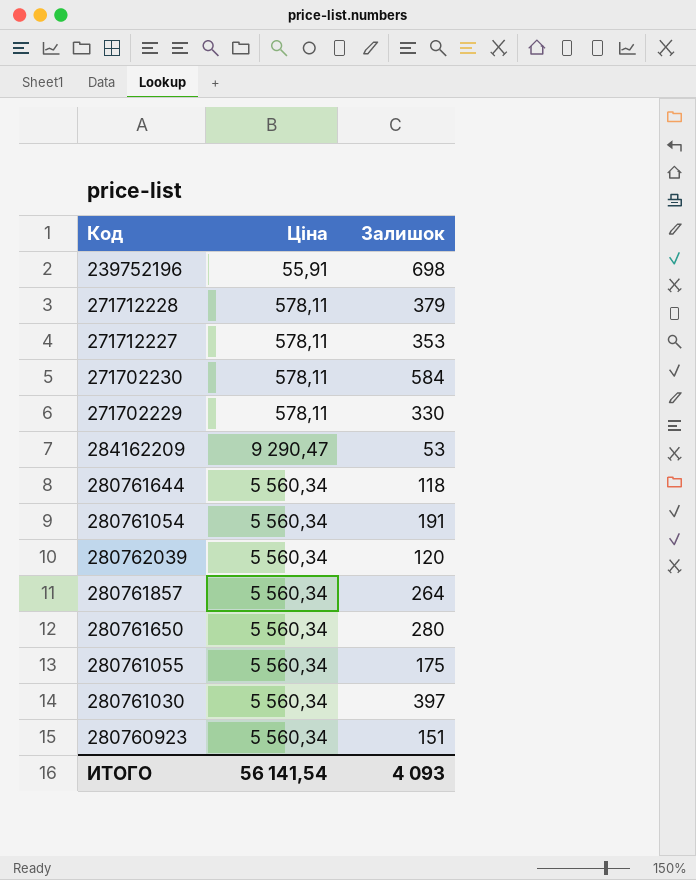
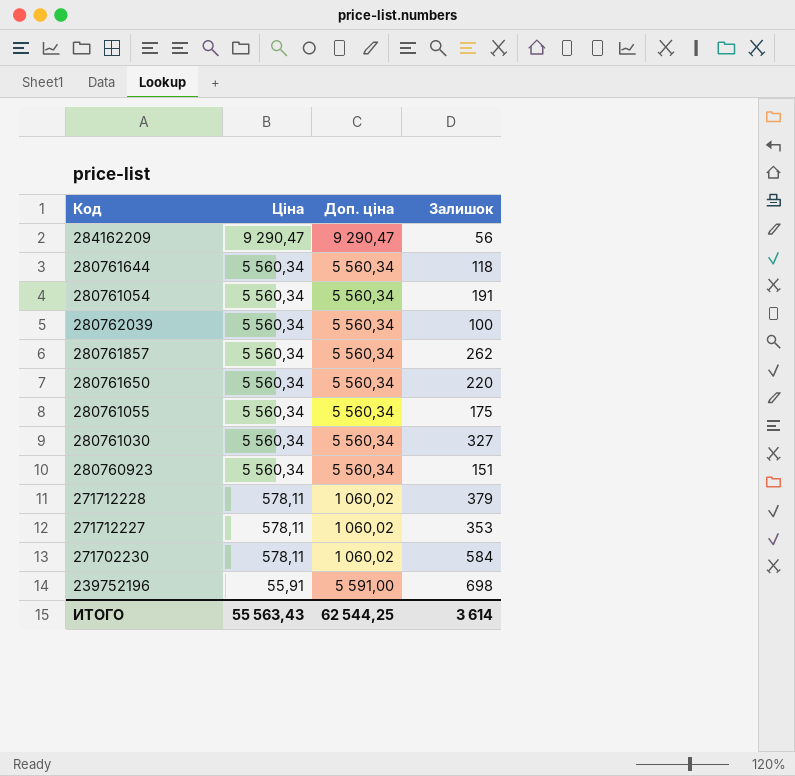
row order: none -> Ціна descending
column Доп. ціна | position: none -> 3
row 271702229: 578,11 | 330 -> none
284162209 | Залишок: 53 -> 56
280762039 | Залишок: 120 -> 100
280761857 | Залишок: 264 -> 262
280761650 | Залишок: 280 -> 220
280761030 | Залишок: 397 -> 327
ИТОГО | Ціна: 56 141,54 -> 55 563,43
ИТОГО | Залишок: 4 093 -> 3 614

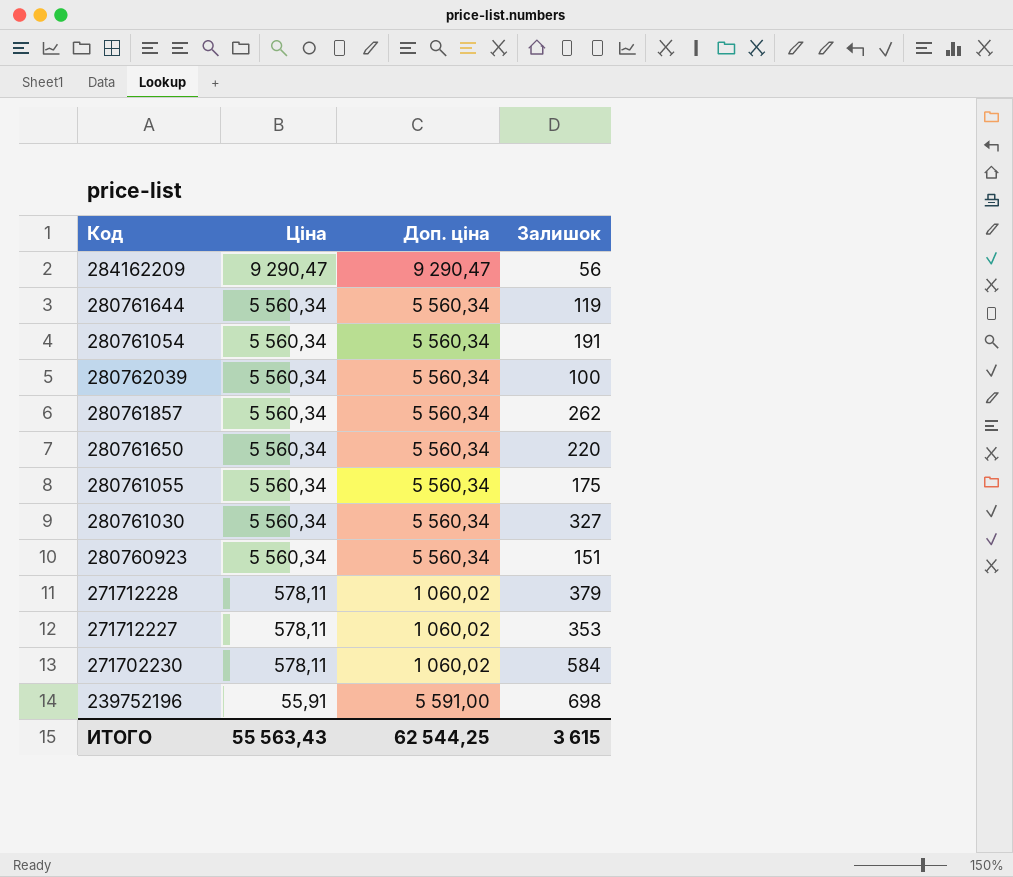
280761644 | Залишок: 118 -> 119
ИТОГО | Залишок: 3 614 -> 3 615

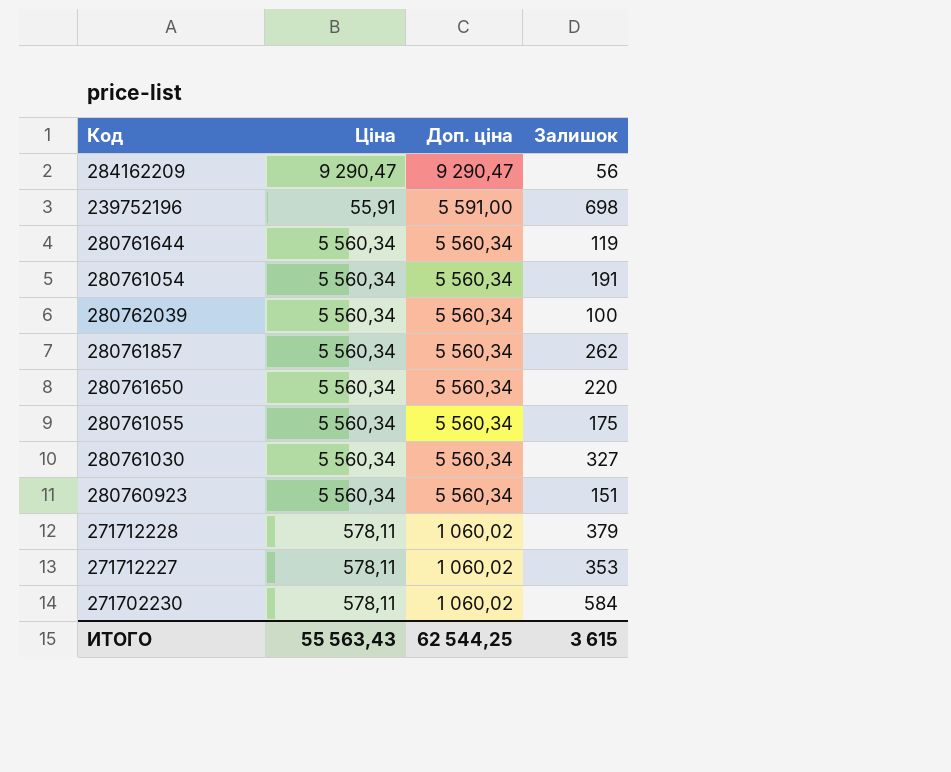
row order: Ціна descending -> Доп. ціна descending

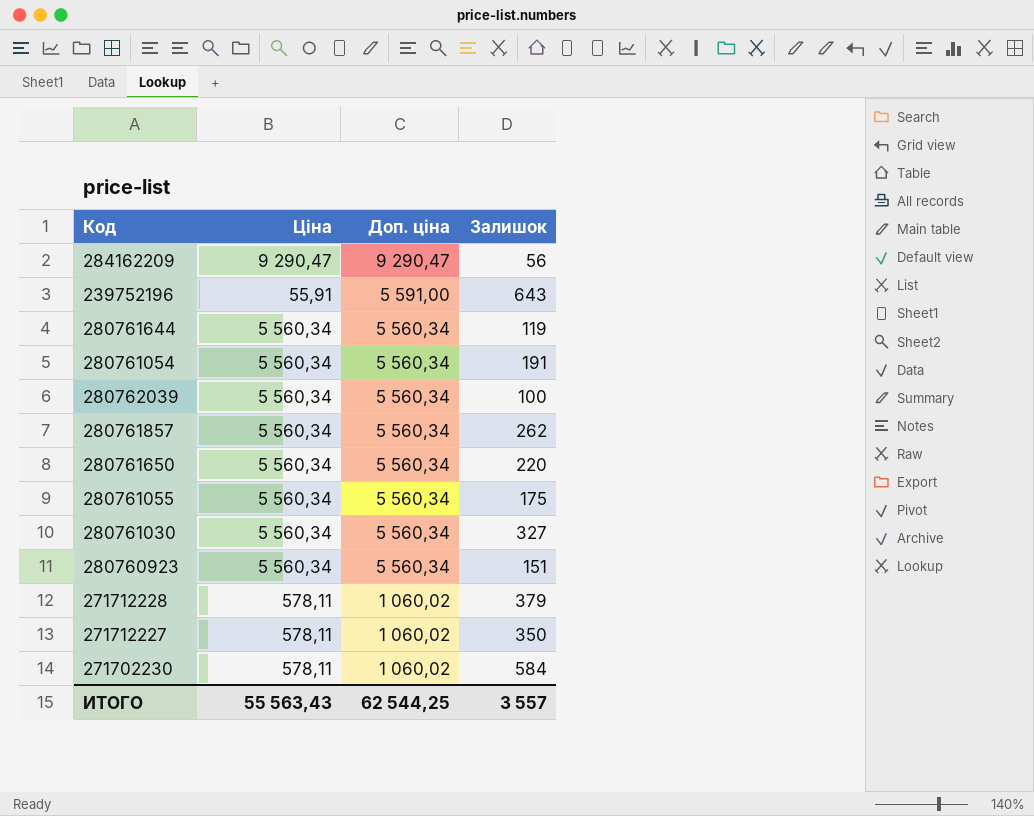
239752196 | Залишок: 698 -> 643
271712227 | Залишок: 353 -> 350
ИТОГО | Залишок: 3 615 -> 3 557

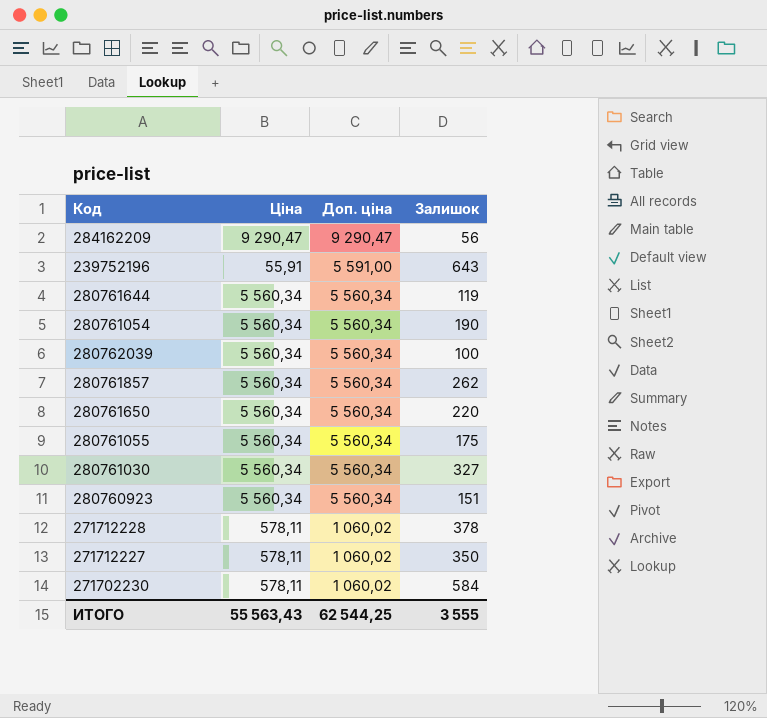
280761054 | Залишок: 191 -> 190
271712228 | Залишок: 379 -> 378
ИТОГО | Залишок: 3 557 -> 3 555

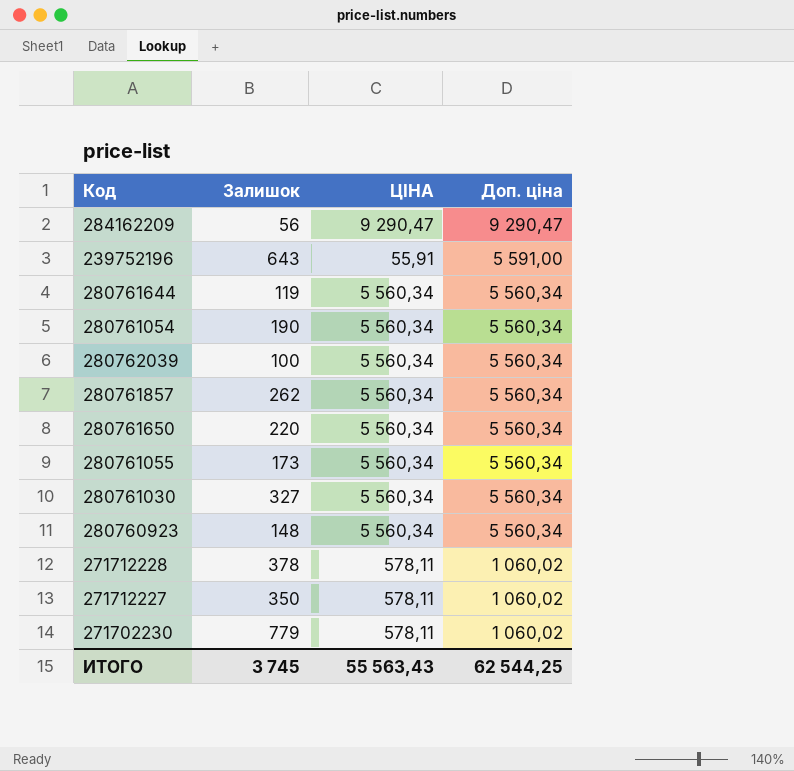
column Залишок | position: 4 -> 2
column name: Ціна -> ЦІНА
280761055 | Залишок: 175 -> 173
280760923 | Залишок: 151 -> 148
271702230 | Залишок: 584 -> 779
ИТОГО | Залишок: 3 555 -> 3 745

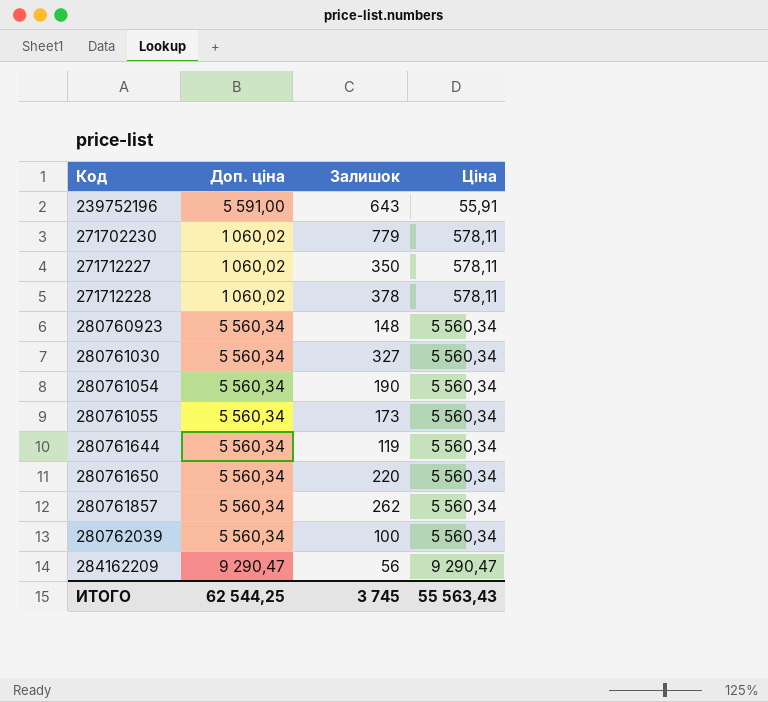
row order: Доп. ціна descending -> Код ascending
column Доп. ціна | position: 4 -> 2
column name: ЦІНА -> Ціна

